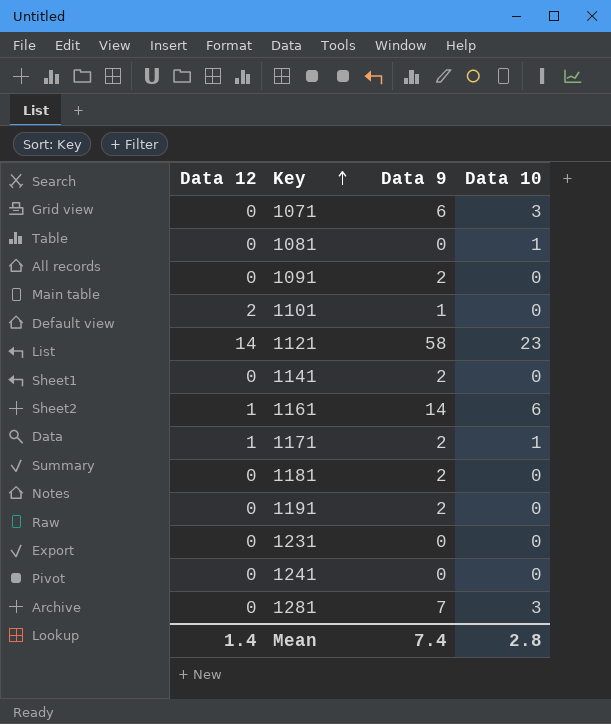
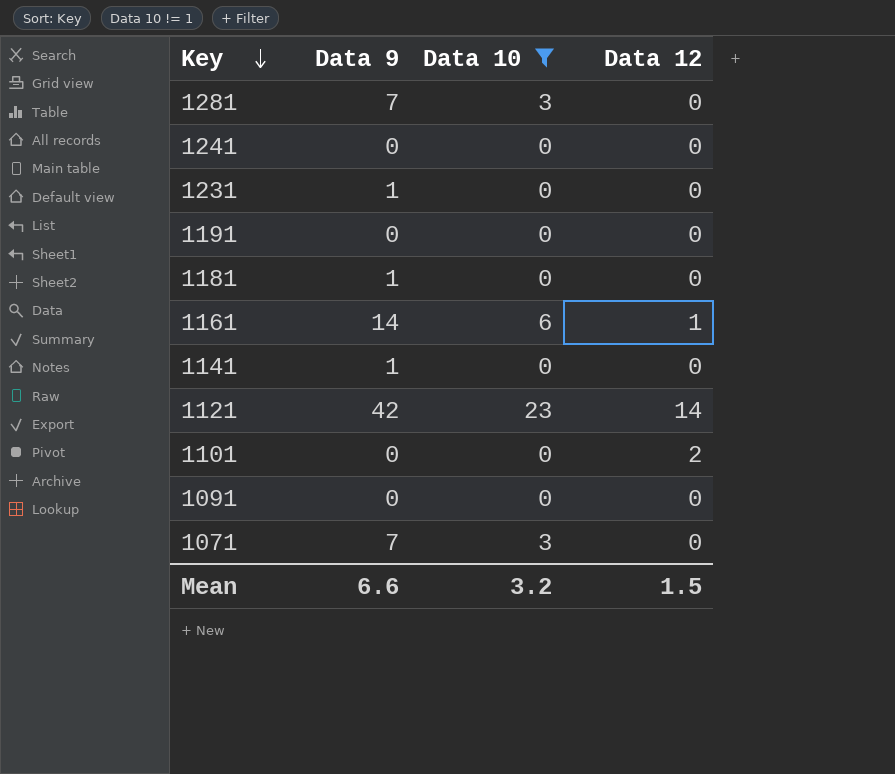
filter: none -> Data 10 != 1
row order: Key ascending -> Key descending
column Data 12 | position: 1 -> 4
1231 | Data 9: 0 -> 1
1191 | Data 9: 2 -> 0
1181 | Data 9: 2 -> 1
1141 | Data 9: 2 -> 1
1121 | Data 9: 58 -> 42
1101 | Data 9: 1 -> 0
1091 | Data 9: 2 -> 0
1071 | Data 9: 6 -> 7
Mean | Data 9: 7.4 -> 6.6
Mean | Data 10: 2.8 -> 3.2
Mean | Data 12: 1.4 -> 1.5

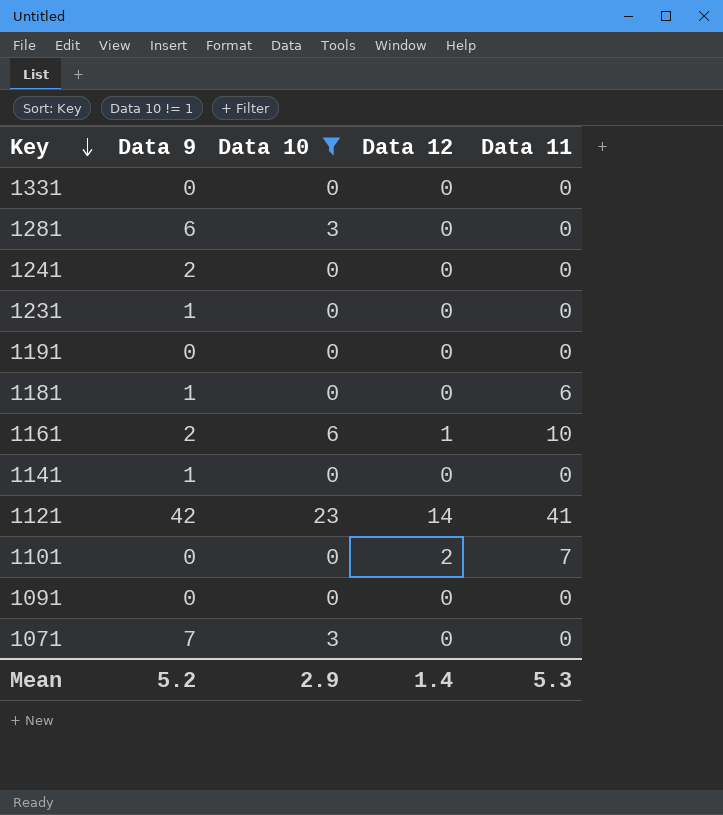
column Data 11 | position: none -> 5
row 1331: none -> 0 | 0 | 0 | 0
1281 | Data 9: 7 -> 6
1241 | Data 9: 0 -> 2
1161 | Data 9: 14 -> 2
Mean | Data 9: 6.6 -> 5.2
Mean | Data 10: 3.2 -> 2.9
Mean | Data 12: 1.5 -> 1.4

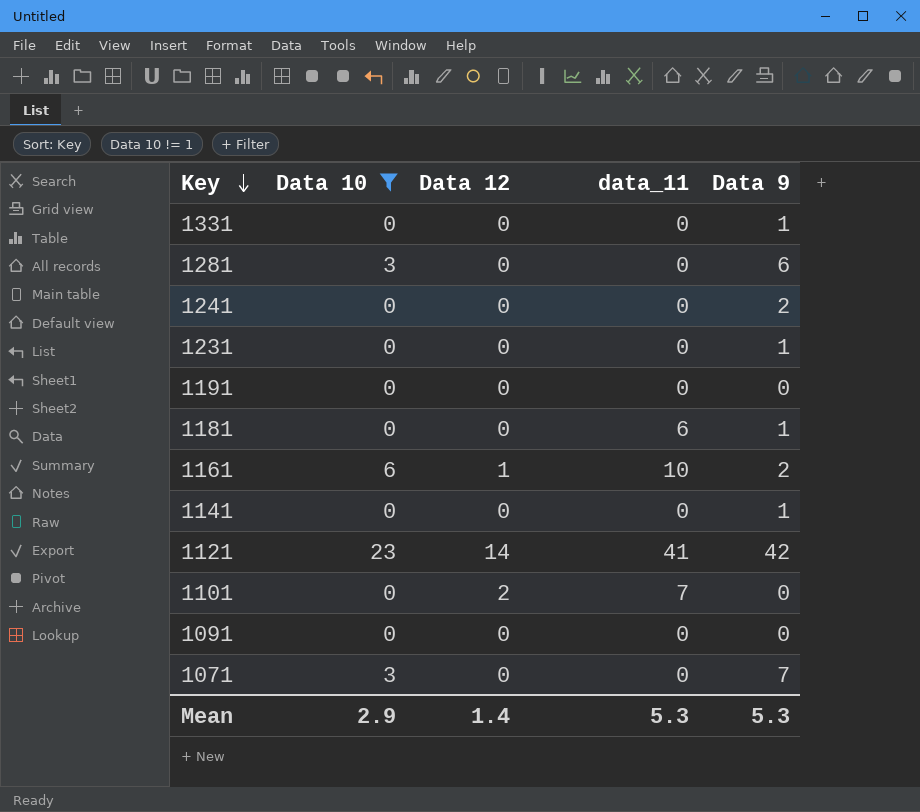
column name: Data 11 -> data_11
column Data 9 | position: 2 -> 5
1331 | Data 9: 0 -> 1
Mean | Data 9: 5.2 -> 5.3

